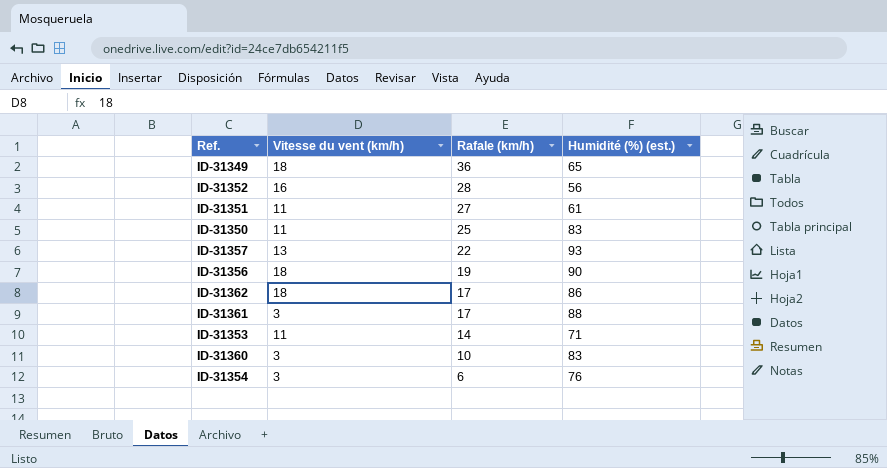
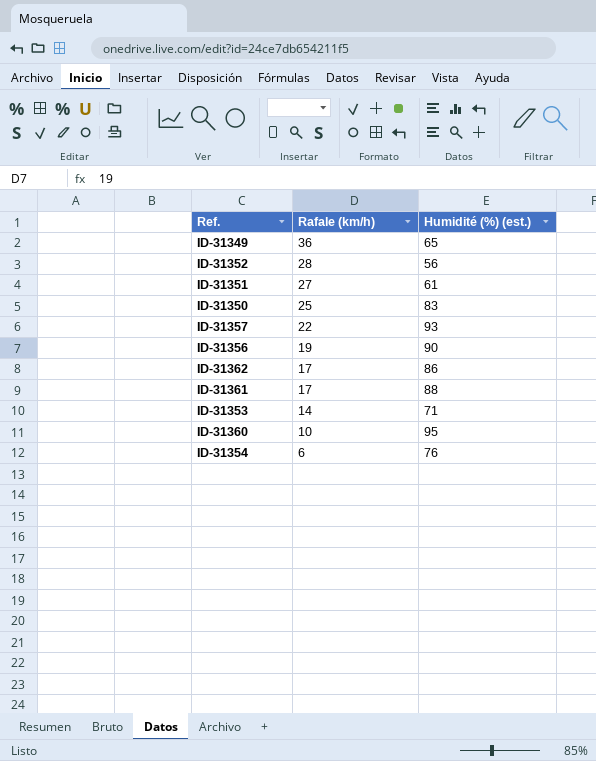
column Vitesse du vent (km/h) | position: 2 -> none
ID-31360 | Humidité (%) (est.): 83 -> 95

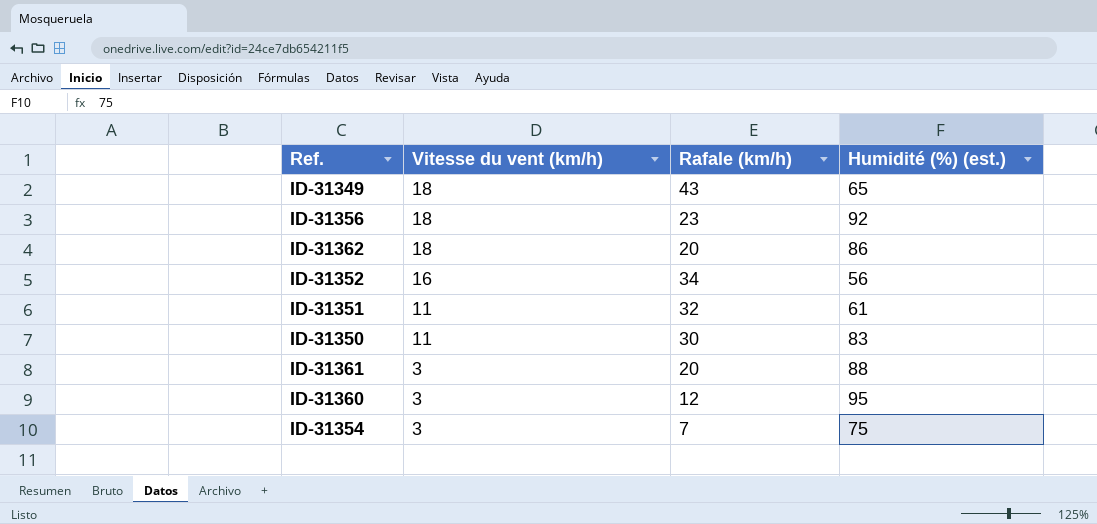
row order: Rafale (km/h) descending -> Vitesse du vent (km/h) descending
column Vitesse du vent (km/h) | position: none -> 2
row ID-31357: 22 | 93 -> none
row ID-31353: 14 | 71 -> none
ID-31349 | Rafale (km/h): 36 -> 43
ID-31356 | Rafale (km/h): 19 -> 23
ID-31356 | Humidité (%) (est.): 90 -> 92
ID-31362 | Rafale (km/h): 17 -> 20
ID-31352 | Rafale (km/h): 28 -> 34
ID-31351 | Rafale (km/h): 27 -> 32
ID-31350 | Rafale (km/h): 25 -> 30
ID-31361 | Rafale (km/h): 17 -> 20
ID-31360 | Rafale (km/h): 10 -> 12
ID-31354 | Rafale (km/h): 6 -> 7
ID-31354 | Humidité (%) (est.): 76 -> 75

